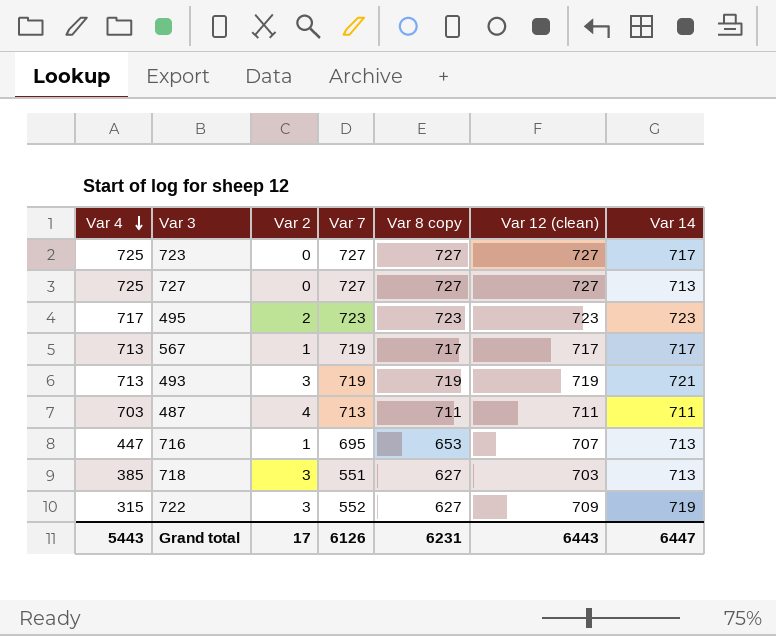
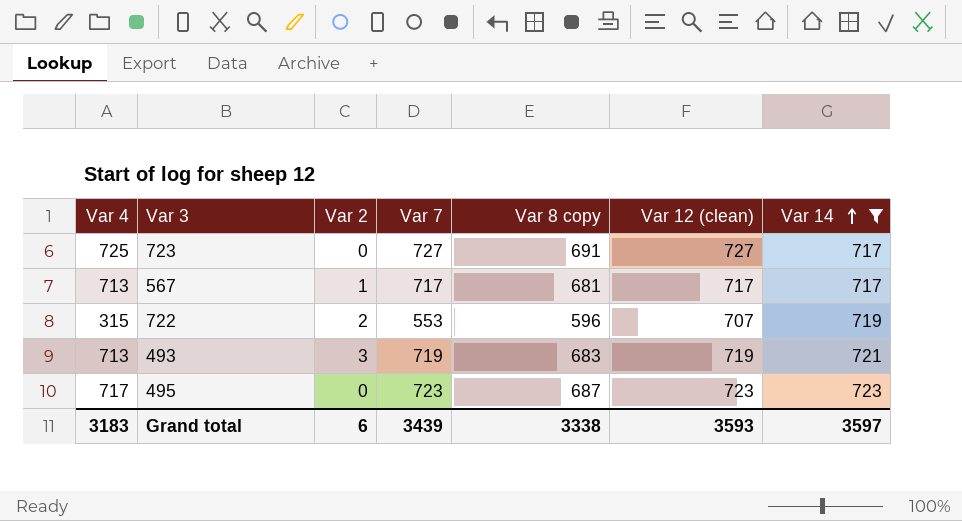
filter: none -> Var 14 >= 717
row order: Var 4 descending -> Var 14 ascending
723 | Var 8 copy: 727 -> 691
567 | Var 7: 719 -> 717
567 | Var 8 copy: 717 -> 681
722 | Var 2: 3 -> 2
722 | Var 7: 552 -> 553
722 | Var 8 copy: 627 -> 596
722 | Var 12 (clean): 709 -> 707
493 | Var 8 copy: 719 -> 683
495 | Var 2: 2 -> 0
495 | Var 8 copy: 723 -> 687
Grand total | Var 4: 5443 -> 3183
Grand total | Var 2: 17 -> 6
Grand total | Var 7: 6126 -> 3439
Grand total | Var 8 copy: 6231 -> 3338
Grand total | Var 12 (clean): 6443 -> 3593
Grand total | Var 14: 6447 -> 3597

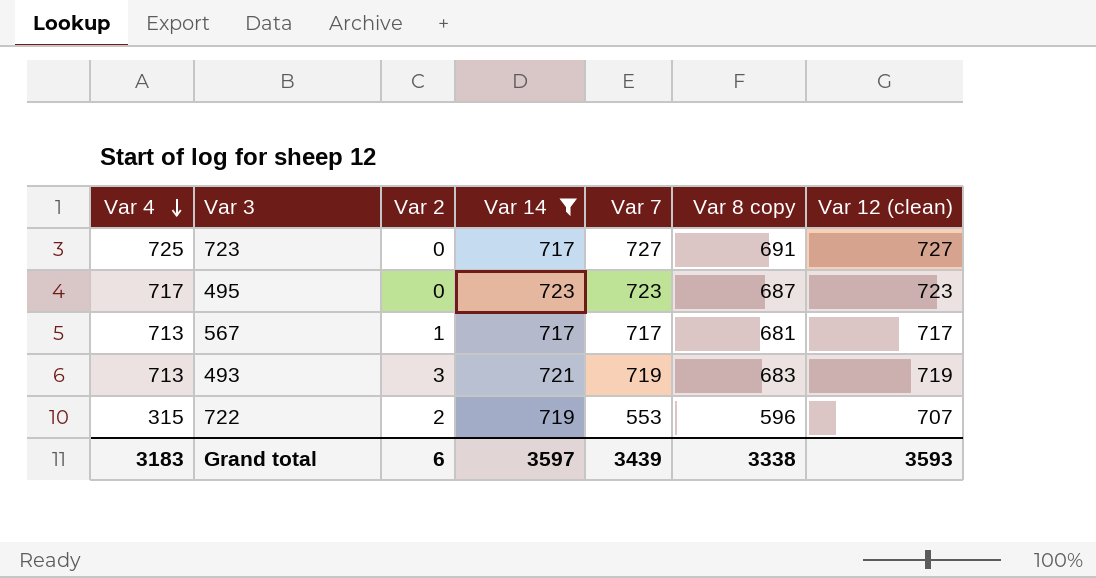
row order: Var 14 ascending -> Var 4 descending
column Var 14 | position: 7 -> 4

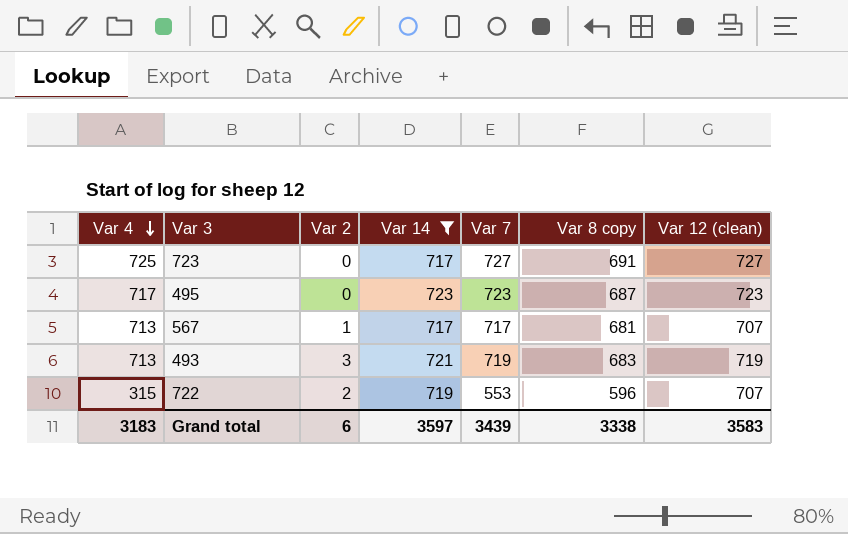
567 | Var 12 (clean): 717 -> 707
Grand total | Var 12 (clean): 3593 -> 3583

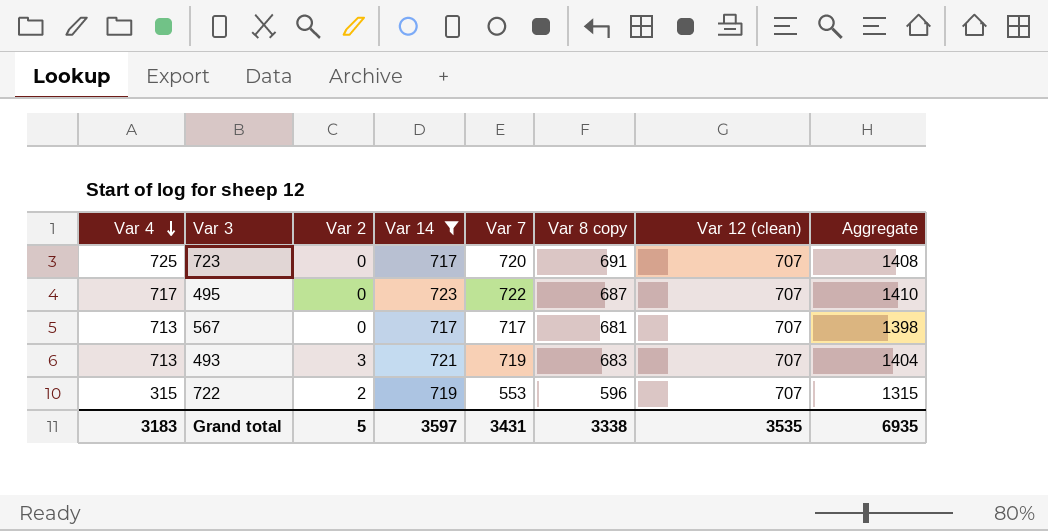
column Aggregate | formula: none -> [Var 14] + [Var 8 copy]
723 | Var 7: 727 -> 720
723 | Var 12 (clean): 727 -> 707
495 | Var 7: 723 -> 722
495 | Var 12 (clean): 723 -> 707
567 | Var 2: 1 -> 0
493 | Var 12 (clean): 719 -> 707
Grand total | Var 2: 6 -> 5
Grand total | Var 7: 3439 -> 3431
Grand total | Var 12 (clean): 3583 -> 3535

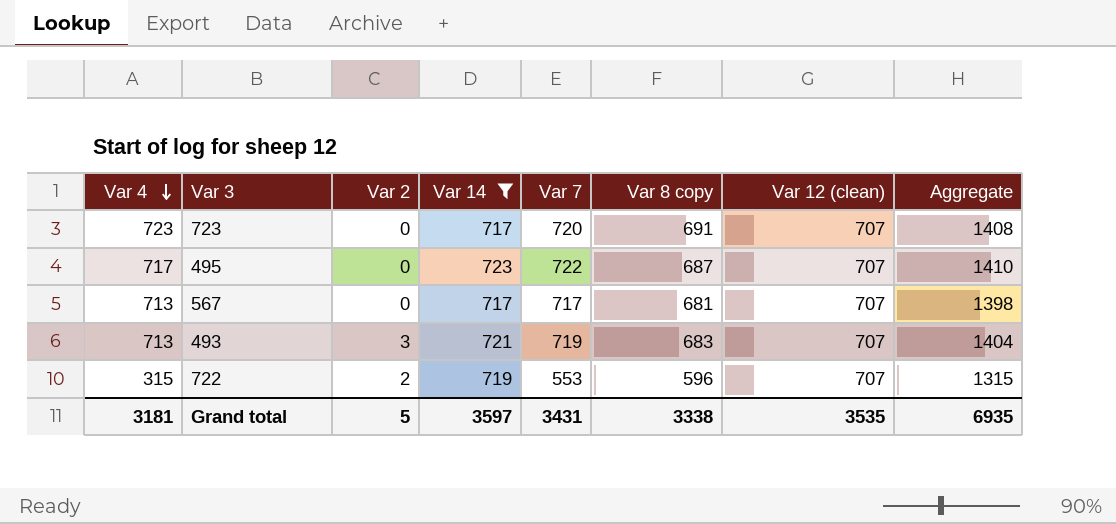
723 | Var 4: 725 -> 723
Grand total | Var 4: 3183 -> 3181

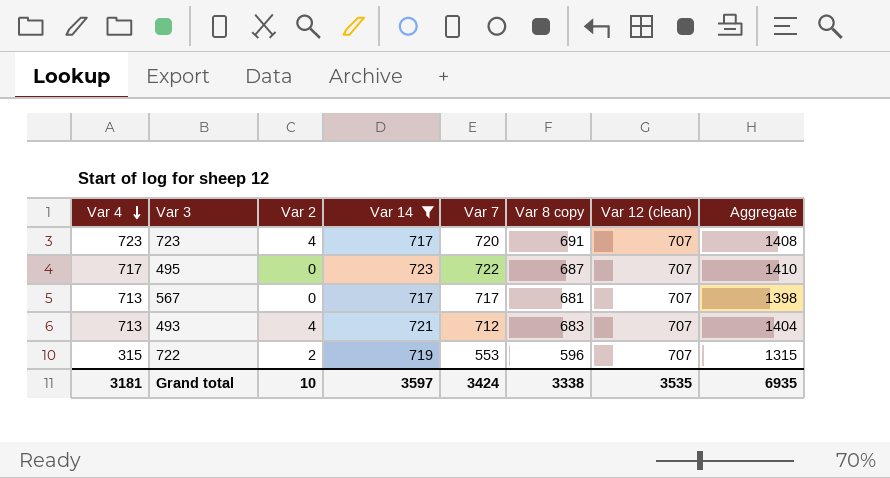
723 | Var 2: 0 -> 4
493 | Var 2: 3 -> 4
493 | Var 7: 719 -> 712
Grand total | Var 2: 5 -> 10
Grand total | Var 7: 3431 -> 3424

